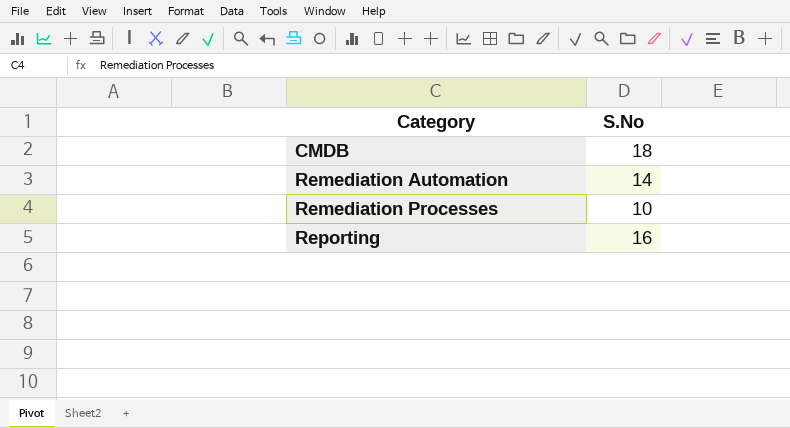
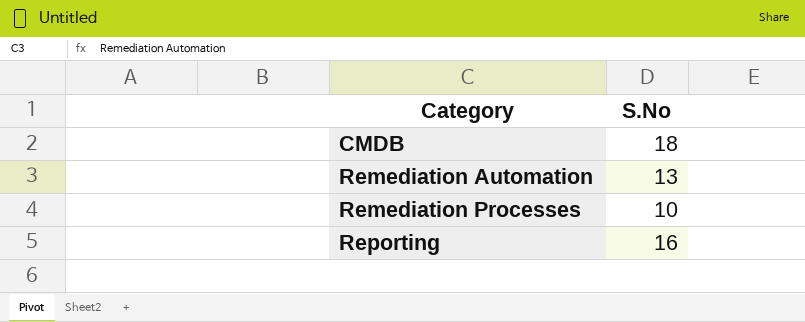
Remediation Automation | S.No: 14 -> 13

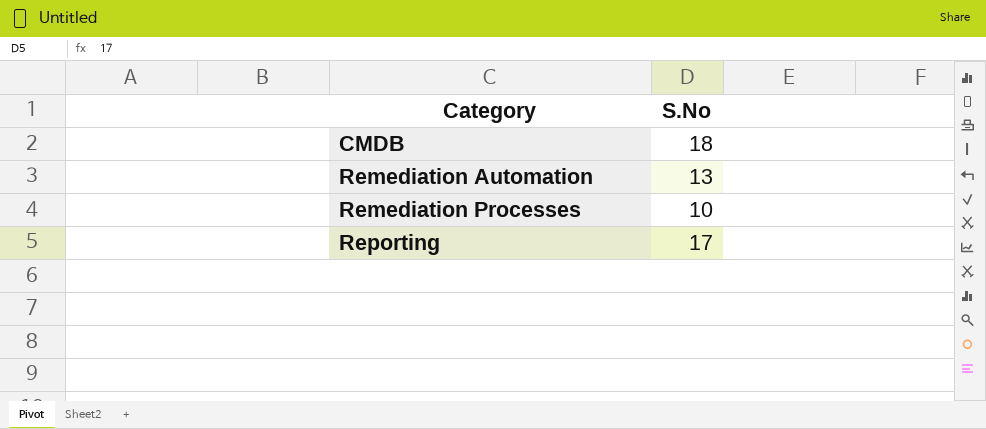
Reporting | S.No: 16 -> 17

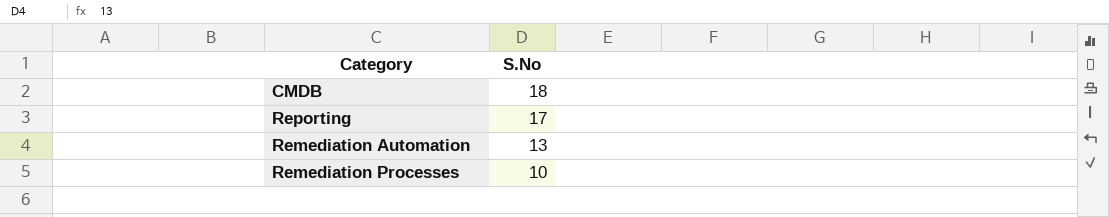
row order: Category ascending -> S.No descending

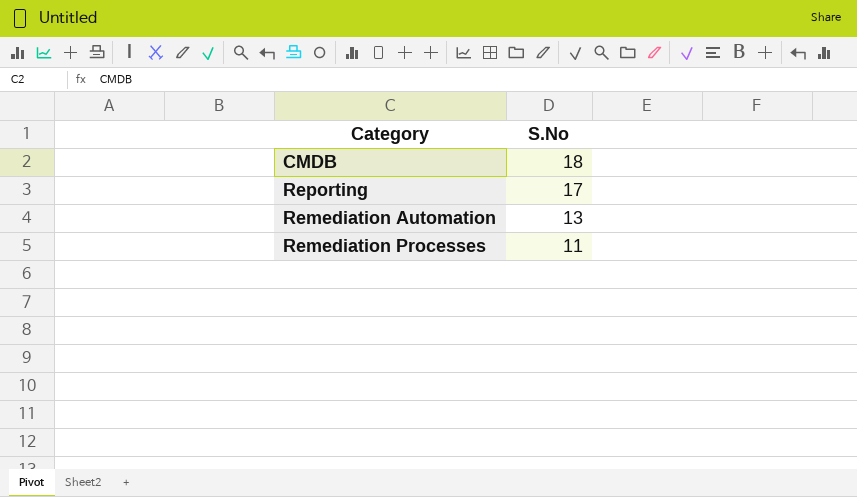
Remediation Processes | S.No: 10 -> 11

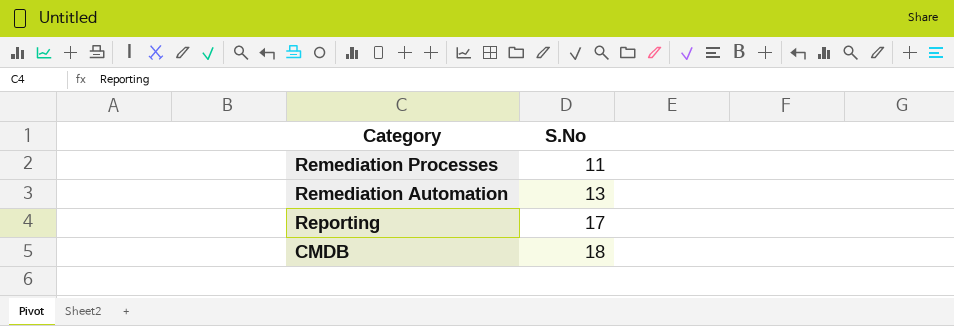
row order: S.No descending -> S.No ascending

